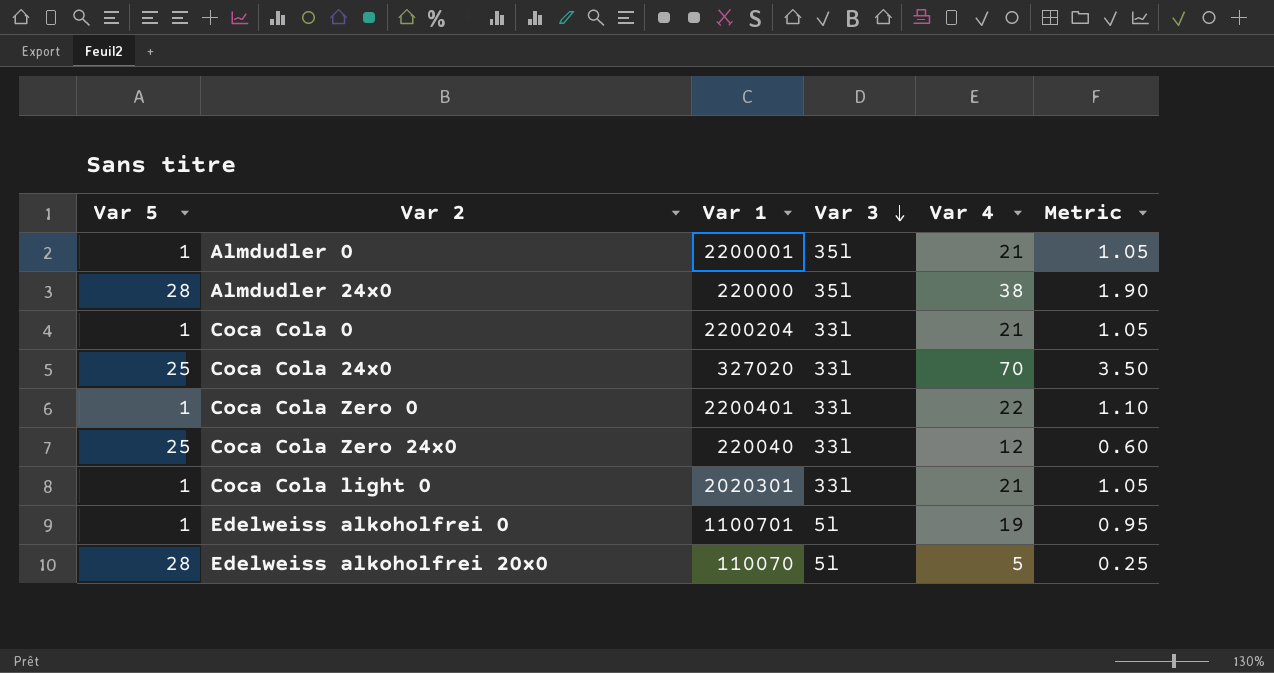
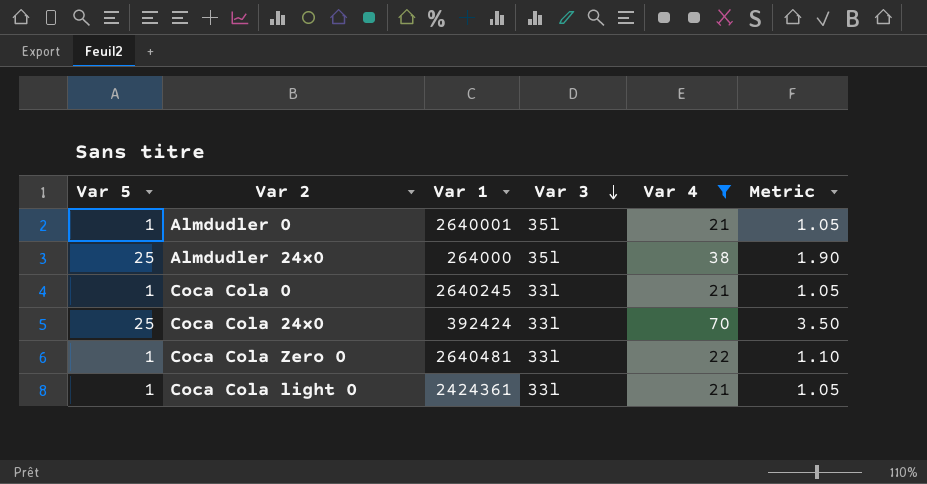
filter: none -> Var 4 >= 21
Almdudler 0 | Var 1: 2200001 -> 2640001
Almdudler 24x0 | Var 5: 28 -> 25
Almdudler 24x0 | Var 1: 220000 -> 264000
Coca Cola 0 | Var 1: 2200204 -> 2640245
Coca Cola 24x0 | Var 1: 327020 -> 392424
Coca Cola Zero 0 | Var 1: 2200401 -> 2640481
Coca Cola light 0 | Var 1: 2020301 -> 2424361

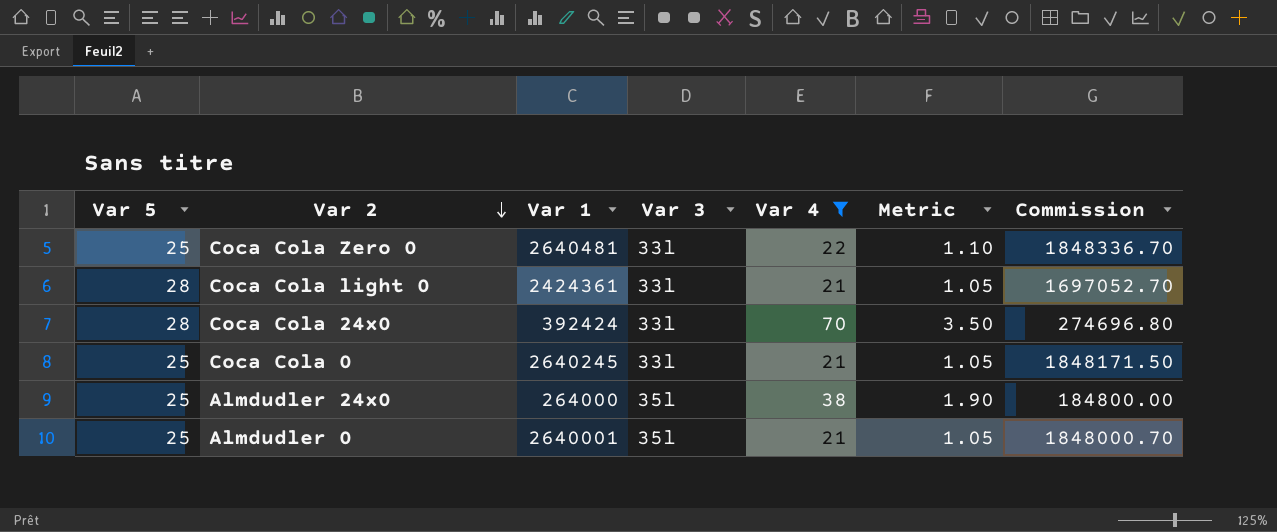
row order: Var 3 descending -> Var 2 descending
column Commission | formula: none -> [Var 1] * 0.7
Coca Cola Zero 0 | Var 5: 1 -> 25
Coca Cola light 0 | Var 5: 1 -> 28
Coca Cola 24x0 | Var 5: 25 -> 28
Coca Cola 0 | Var 5: 1 -> 25
Almdudler 0 | Var 5: 1 -> 25

